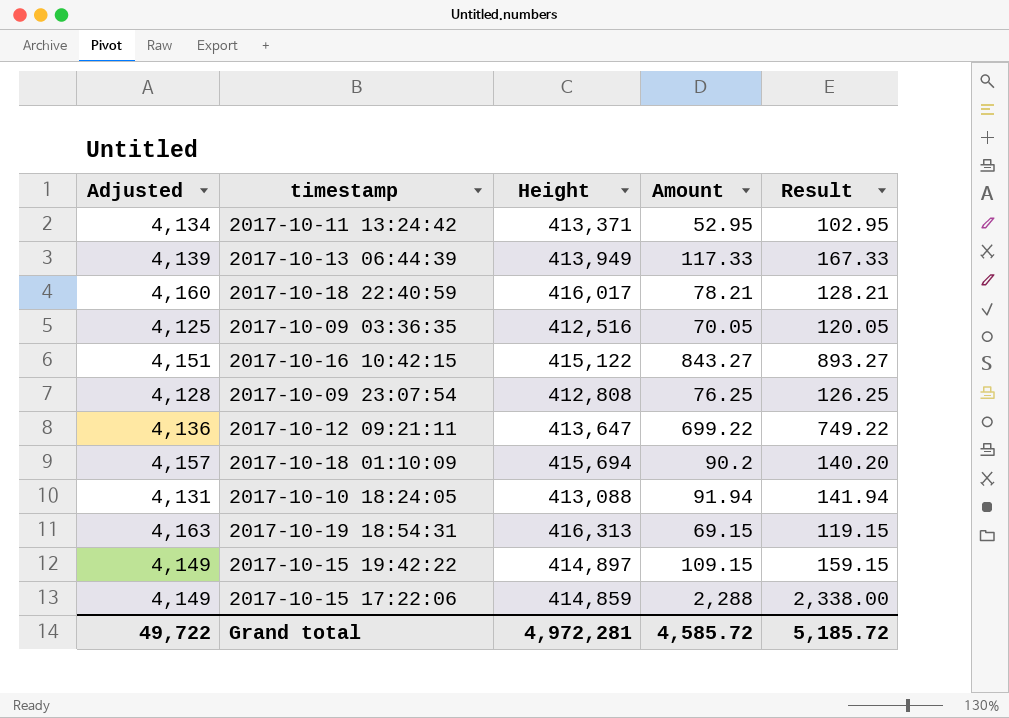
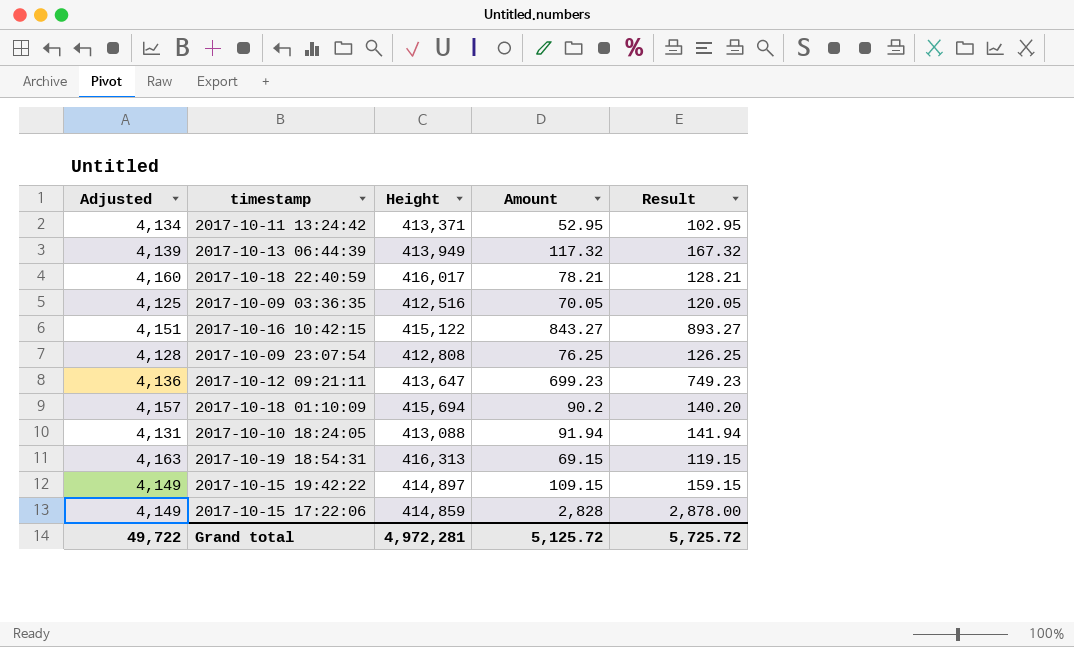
2017-10-13 06:44:39 | Amount: 117.33 -> 117.32
2017-10-13 06:44:39 | Result: 167.33 -> 167.32
2017-10-12 09:21:11 | Amount: 699.22 -> 699.23
2017-10-12 09:21:11 | Result: 749.22 -> 749.23
2017-10-15 17:22:06 | Amount: 2,288 -> 2,828
2017-10-15 17:22:06 | Result: 2,338.00 -> 2,878.00
Grand total | Amount: 4,585.72 -> 5,125.72
Grand total | Result: 5,185.72 -> 5,725.72

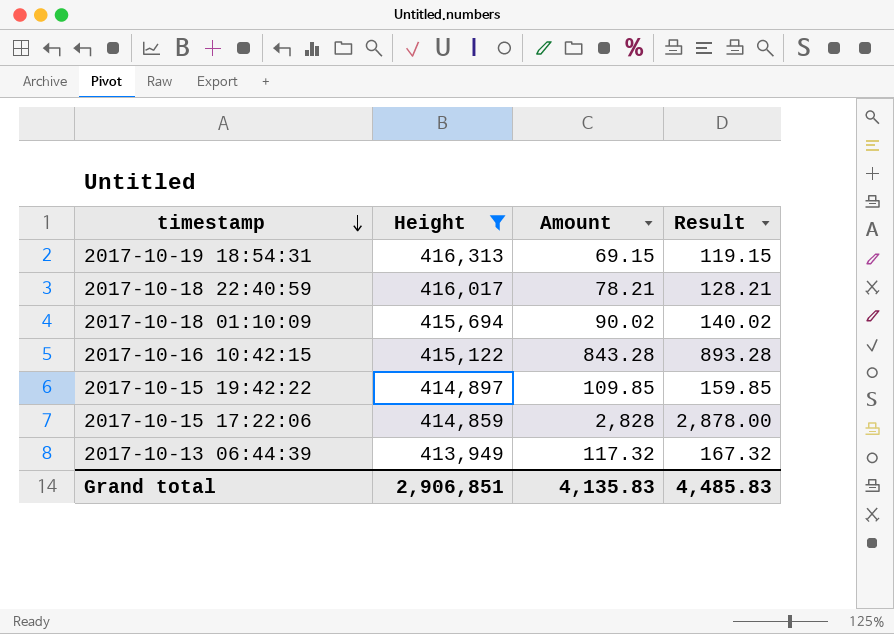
filter: none -> Height >= 413,949
row order: none -> timestamp descending
column Adjusted | formula: [Height] * 0.01 -> none
2017-10-18 01:10:09 | Amount: 90.2 -> 90.02
2017-10-18 01:10:09 | Result: 140.20 -> 140.02
2017-10-16 10:42:15 | Amount: 843.27 -> 843.28
2017-10-16 10:42:15 | Result: 893.27 -> 893.28
2017-10-15 19:42:22 | Amount: 109.15 -> 109.85
2017-10-15 19:42:22 | Result: 159.15 -> 159.85
Grand total | Height: 4,972,281 -> 2,906,851
Grand total | Amount: 5,125.72 -> 4,135.83
Grand total | Result: 5,725.72 -> 4,485.83

